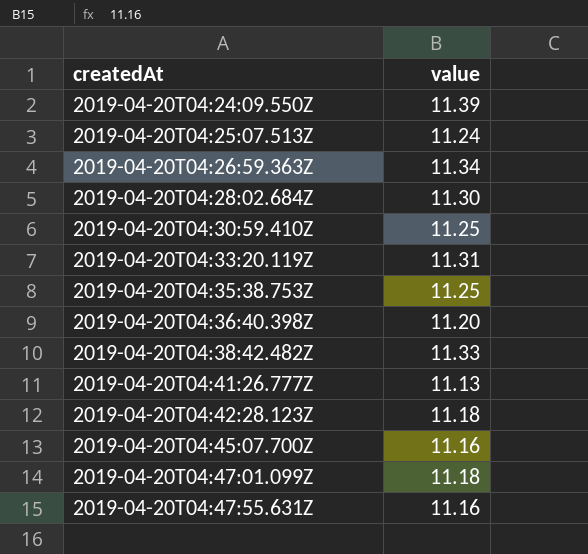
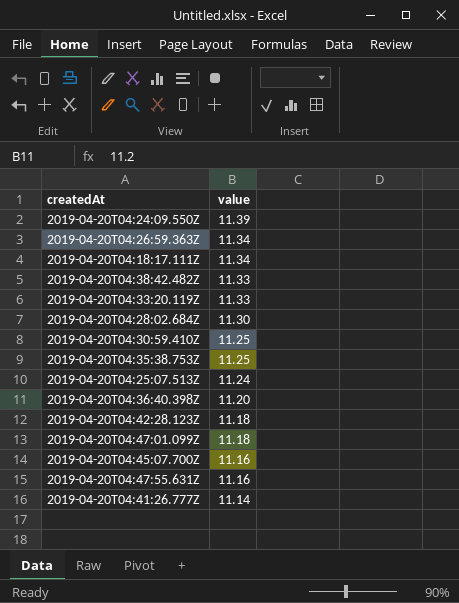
row order: createdAt ascending -> value descending
row 2019-04-20T04:18:17.111Z: none -> 11.34
2019-04-20T04:33:20.119Z | value: 11.31 -> 11.33
2019-04-20T04:41:26.777Z | value: 11.13 -> 11.14

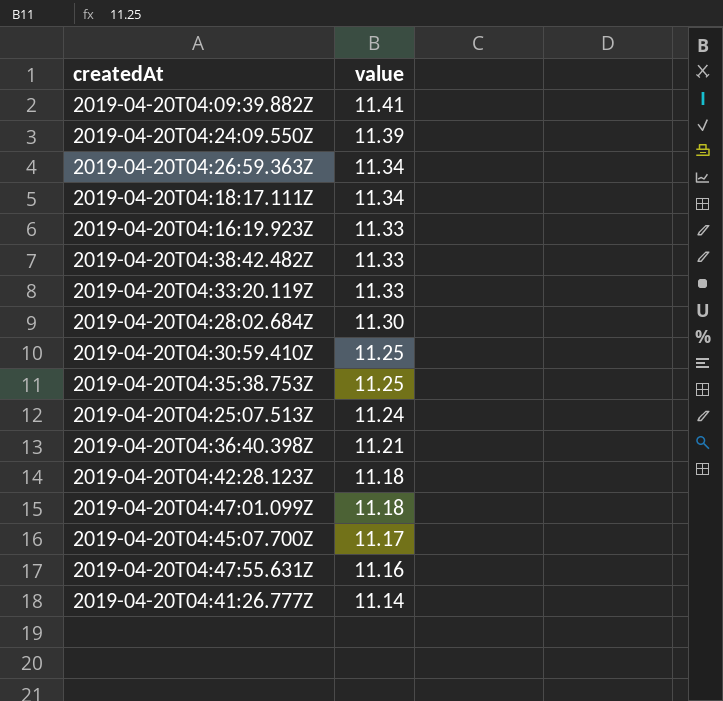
row 2019-04-20T04:09:39.882Z: none -> 11.41
row 2019-04-20T04:16:19.923Z: none -> 11.33
2019-04-20T04:36:40.398Z | value: 11.20 -> 11.21
2019-04-20T04:45:07.700Z | value: 11.16 -> 11.17

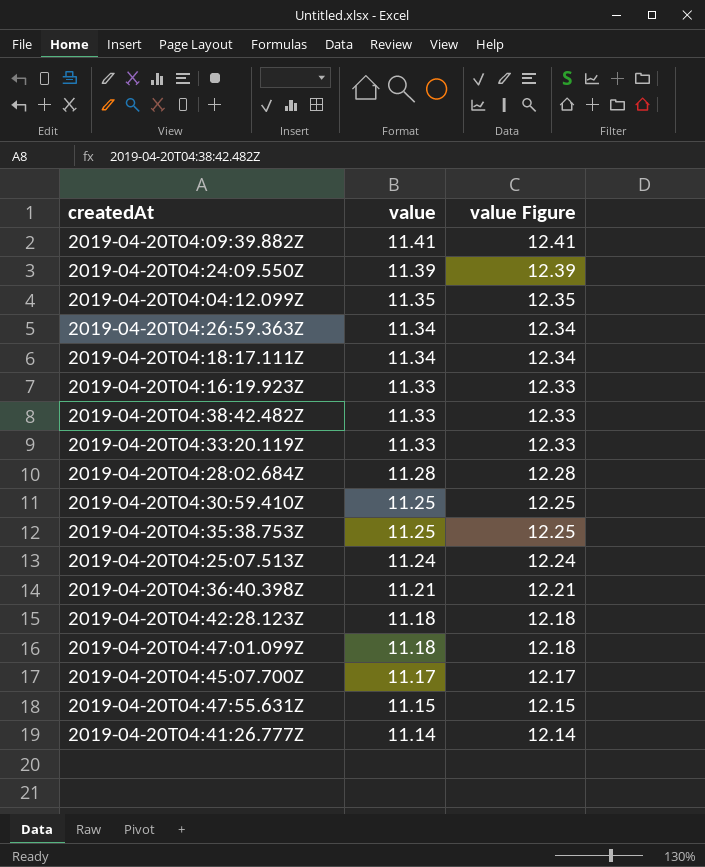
column value Figure | formula: none -> [value] + 1
row 2019-04-20T04:04:12.099Z: none -> 11.35 | 12.35
2019-04-20T04:28:02.684Z | value: 11.30 -> 11.28
2019-04-20T04:47:55.631Z | value: 11.16 -> 11.15

